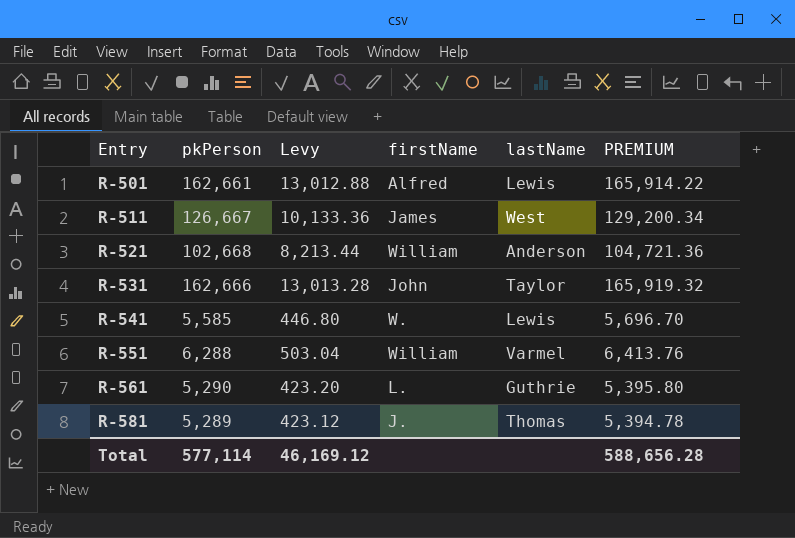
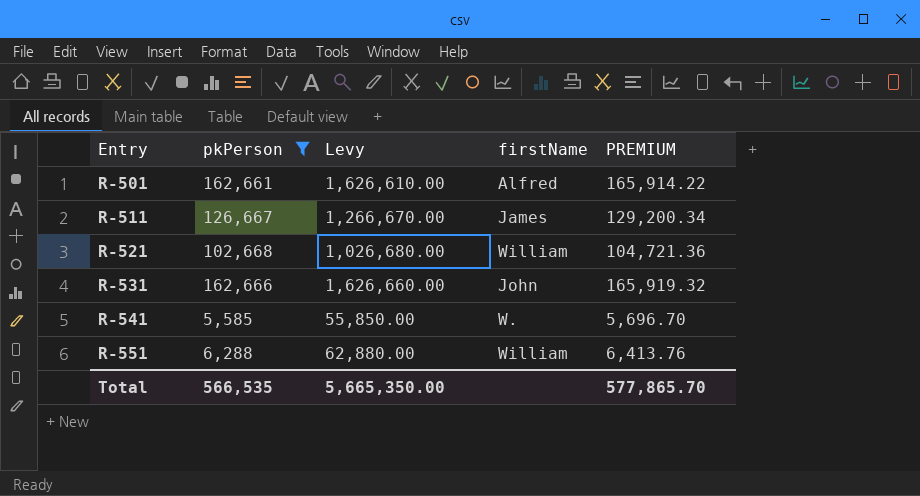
filter: none -> pkPerson >= 5,585
column lastName | position: 5 -> none
column Levy | formula: [pkPerson] * 0.08 -> [pkPerson] * 10
Total | pkPerson: 577,114 -> 566,535
Total | Levy: 46,169.12 -> 5,665,350.00
Total | PREMIUM: 588,656.28 -> 577,865.70

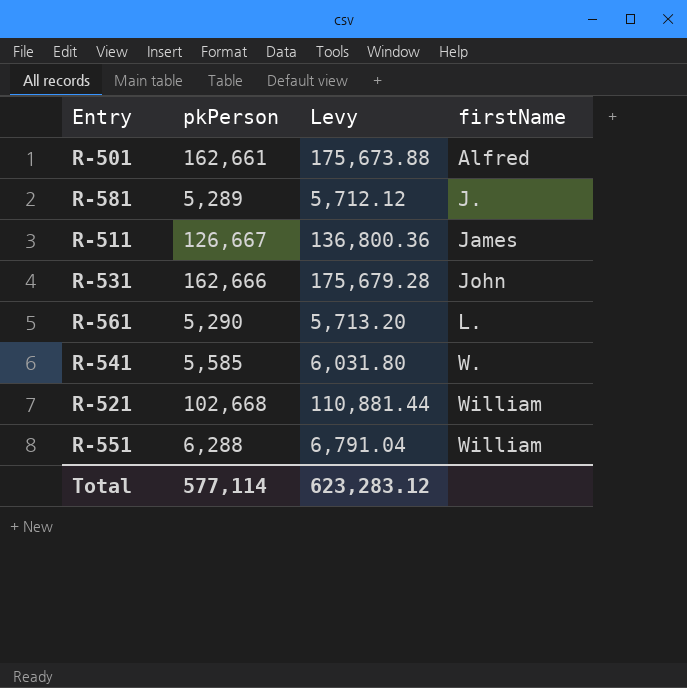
filter: pkPerson >= 5,585 -> none
row order: Entry ascending -> firstName ascending
column PREMIUM | formula: [pkPerson] * 1.02 -> none
column Levy | formula: [pkPerson] * 10 -> [pkPerson] * 1.08
Total | pkPerson: 566,535 -> 577,114
Total | Levy: 5,665,350.00 -> 623,283.12

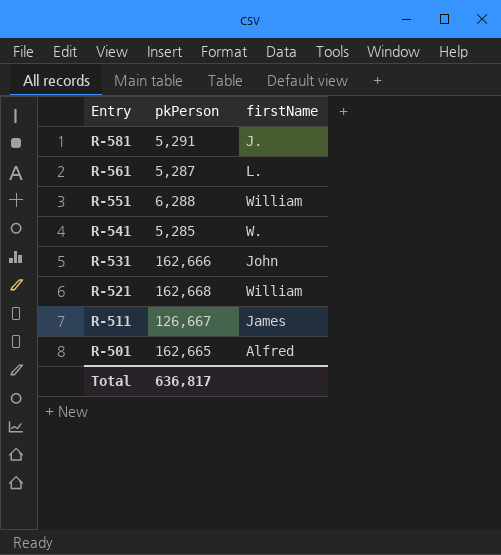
row order: firstName ascending -> Entry descending
column Levy | formula: [pkPerson] * 1.08 -> none
R-581 | pkPerson: 5,289 -> 5,291
R-561 | pkPerson: 5,290 -> 5,287
R-541 | pkPerson: 5,585 -> 5,285
R-521 | pkPerson: 102,668 -> 162,668
R-501 | pkPerson: 162,661 -> 162,665
Total | pkPerson: 577,114 -> 636,817

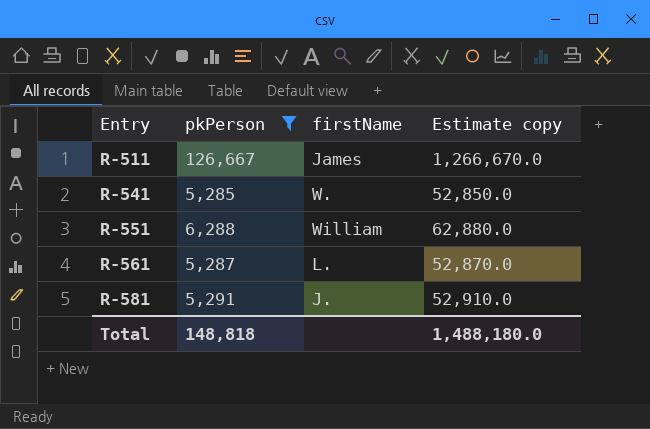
filter: none -> pkPerson <= 126,667
row order: Entry descending -> Entry ascending
column Estimate copy | formula: none -> [pkPerson] * 10
Total | pkPerson: 636,817 -> 148,818

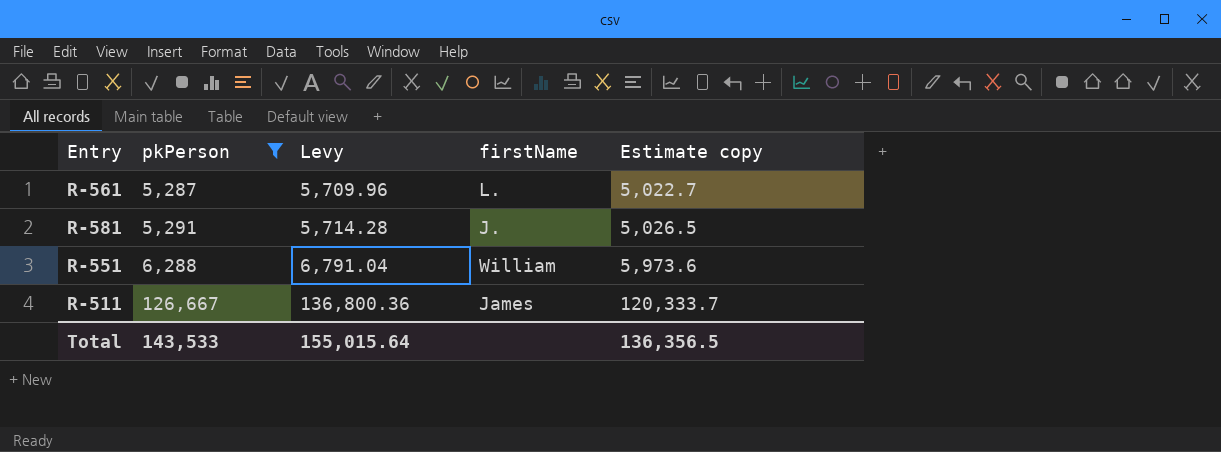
row order: Entry ascending -> pkPerson ascending
column Levy | formula: none -> [pkPerson] * 1.08
column Estimate copy | formula: [pkPerson] * 10 -> [pkPerson] * 0.95
row R-541: 5,285 | W. | 52,850.0 -> none
Total | pkPerson: 148,818 -> 143,533
Total | Estimate copy: 1,488,180.0 -> 136,356.5

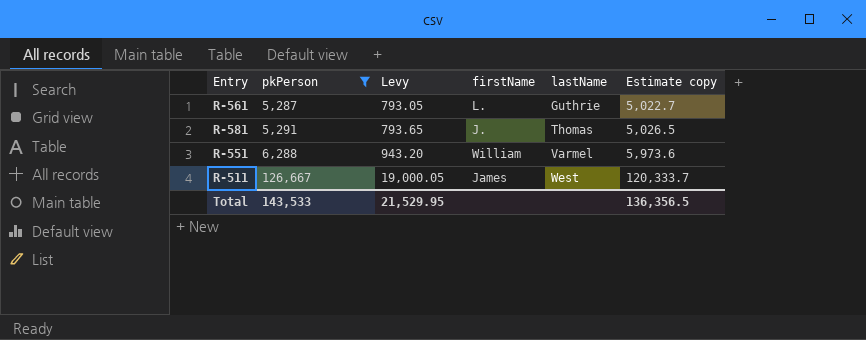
column Levy | formula: [pkPerson] * 1.08 -> [pkPerson] * 0.15
column lastName | position: none -> 5
Total | Levy: 155,015.64 -> 21,529.95

